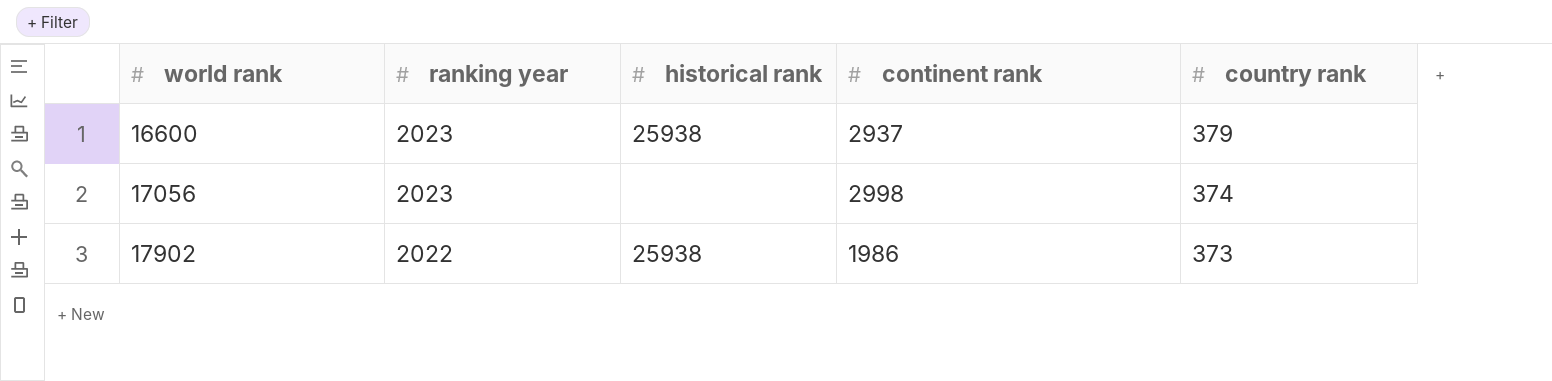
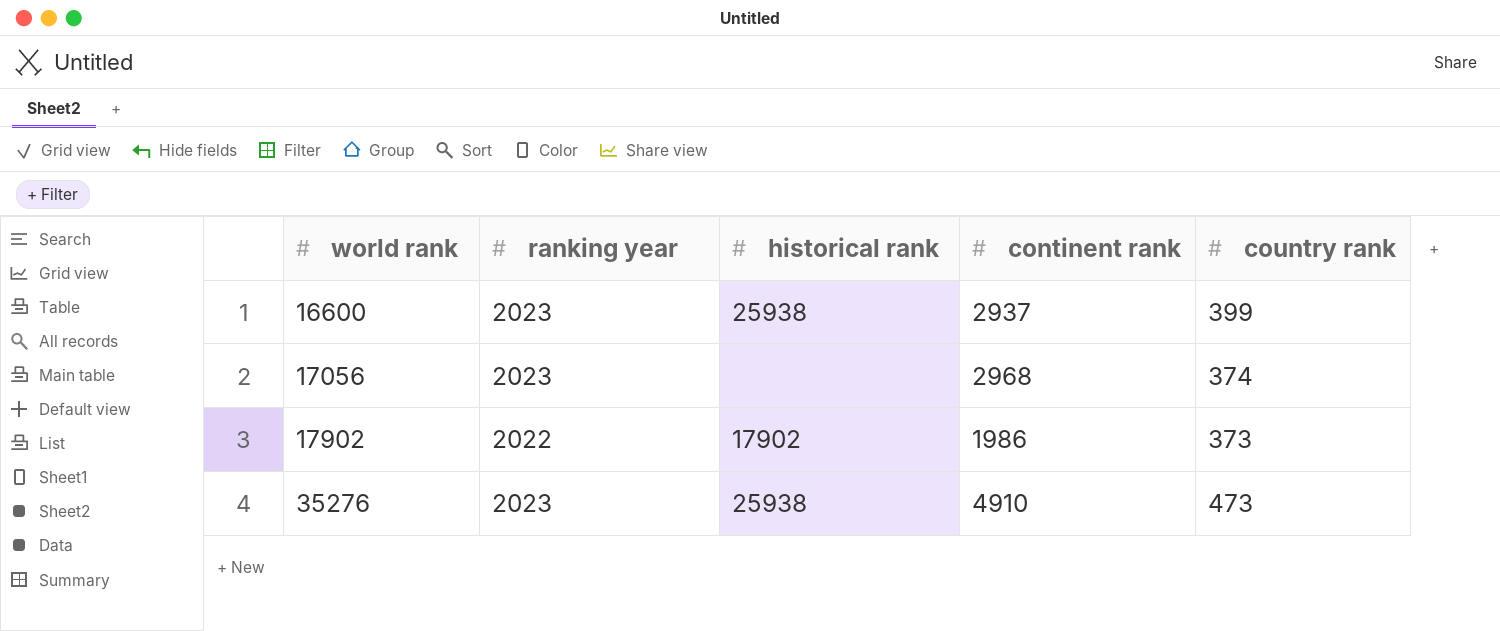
16600 | country rank: 379 -> 399
17056 | continent rank: 2998 -> 2968
17902 | historical rank: 25938 -> 17902
row 35276: none -> 2023 | 25938 | 4910 | 473

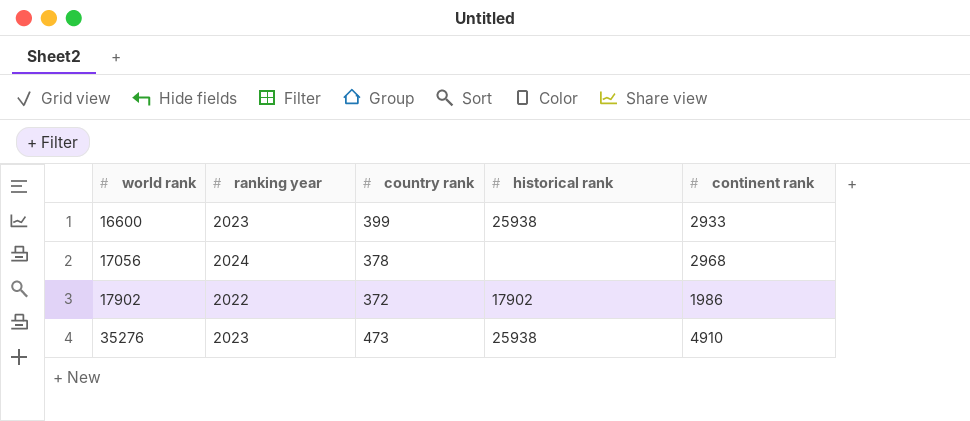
column country rank | position: 5 -> 3
16600 | continent rank: 2937 -> 2933
17056 | ranking year: 2023 -> 2024
17056 | country rank: 374 -> 378
17902 | country rank: 373 -> 372

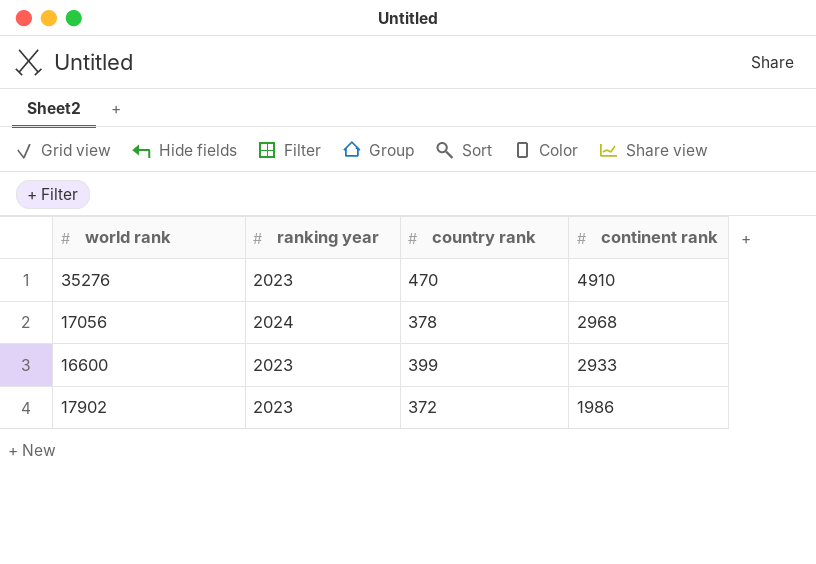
row order: world rank ascending -> continent rank descending
column historical rank | position: 4 -> none
35276 | country rank: 473 -> 470
17902 | ranking year: 2022 -> 2023

